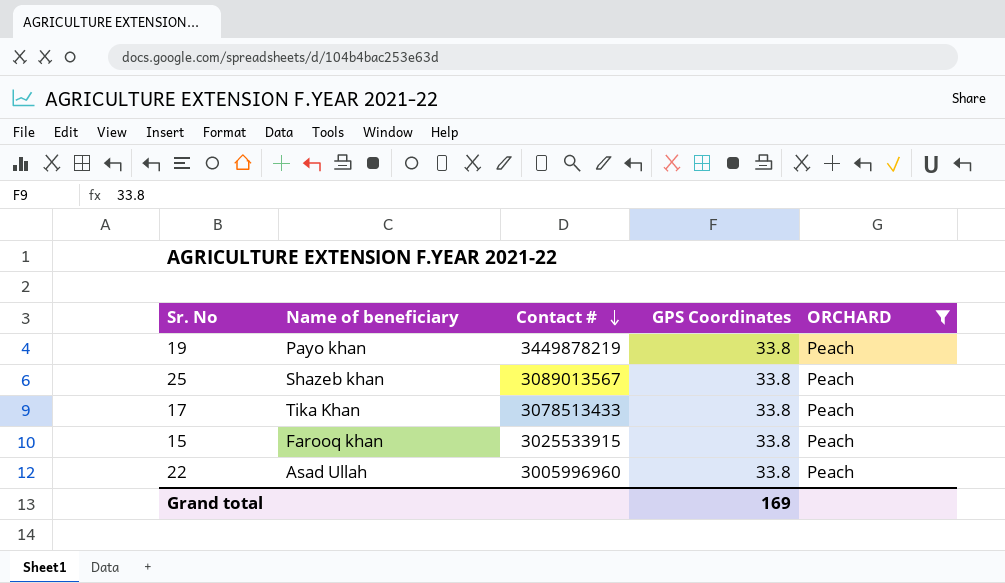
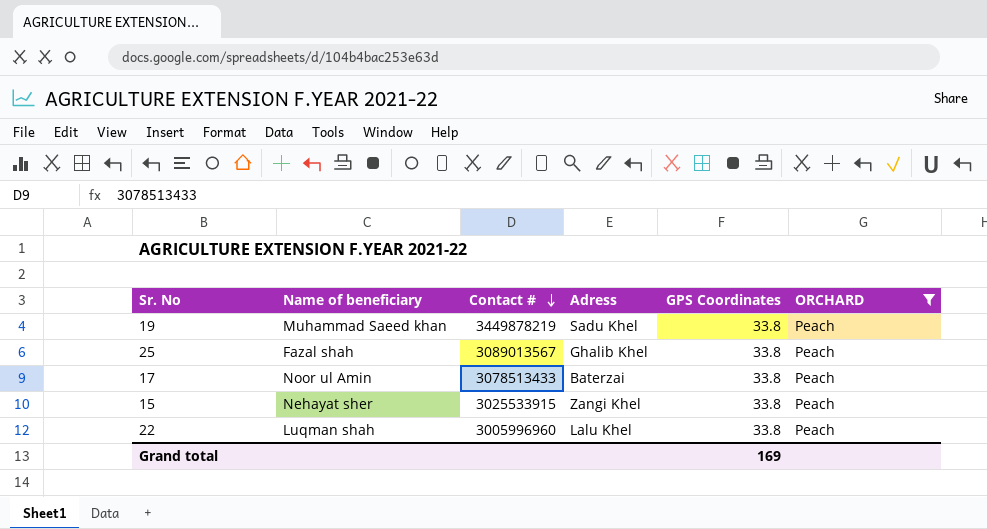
column Adress | position: none -> 4
19 | Name of beneficiary: Payo khan -> Muhammad Saeed khan
25 | Name of beneficiary: Shazeb khan -> Fazal shah
17 | Name of beneficiary: Tika Khan -> Noor ul Amin
15 | Name of beneficiary: Farooq khan -> Nehayat sher
22 | Name of beneficiary: Asad Ullah -> Luqman shah

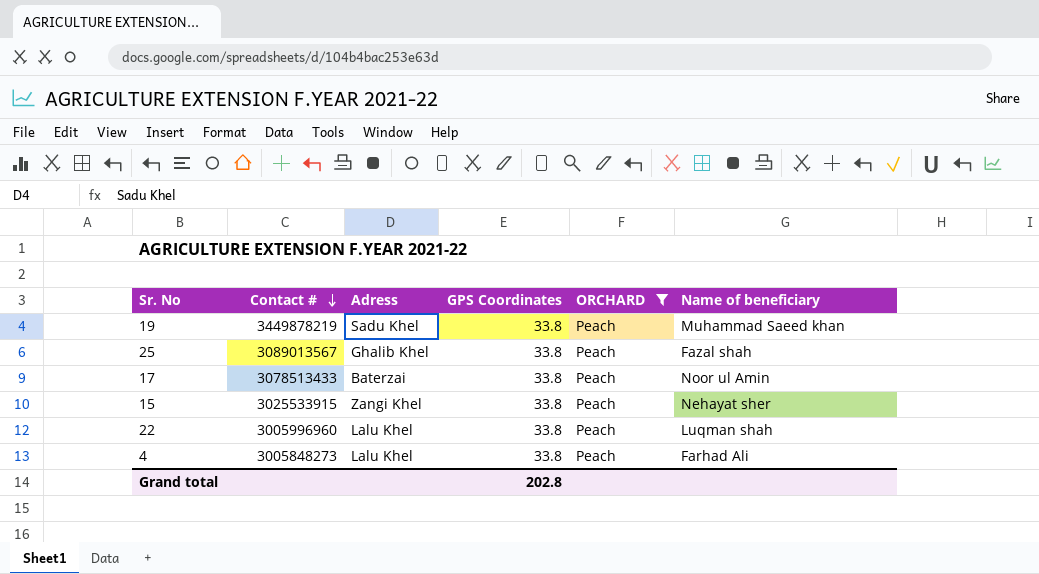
column Name of beneficiary | position: 2 -> 6
row 4: none -> 3005848273 | Lalu Khel | 33.8 | Peach | Farhad Ali
Grand total | GPS Coordinates: 169 -> 202.8

